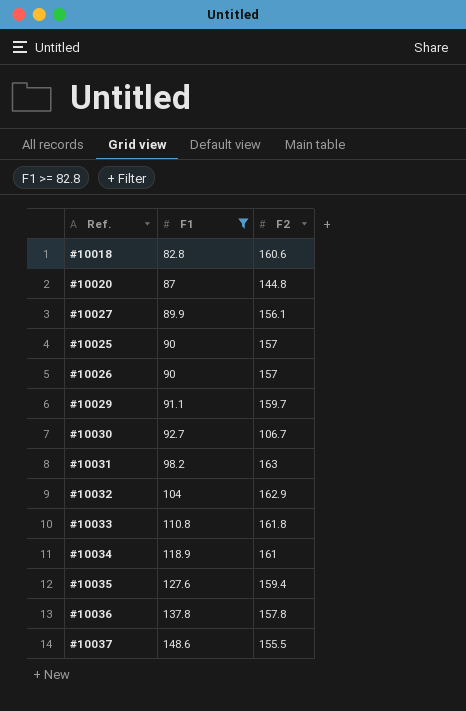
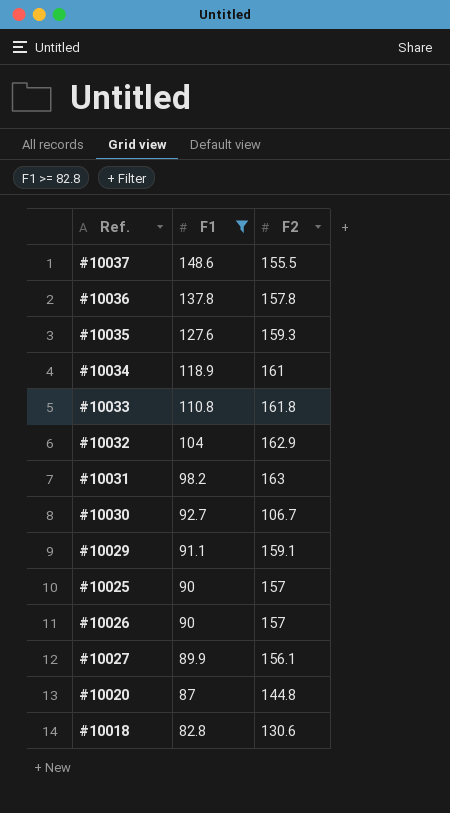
row order: F1 ascending -> F1 descending
#10035 | F2: 159.4 -> 159.3
#10029 | F2: 159.7 -> 159.1
#10018 | F2: 160.6 -> 130.6

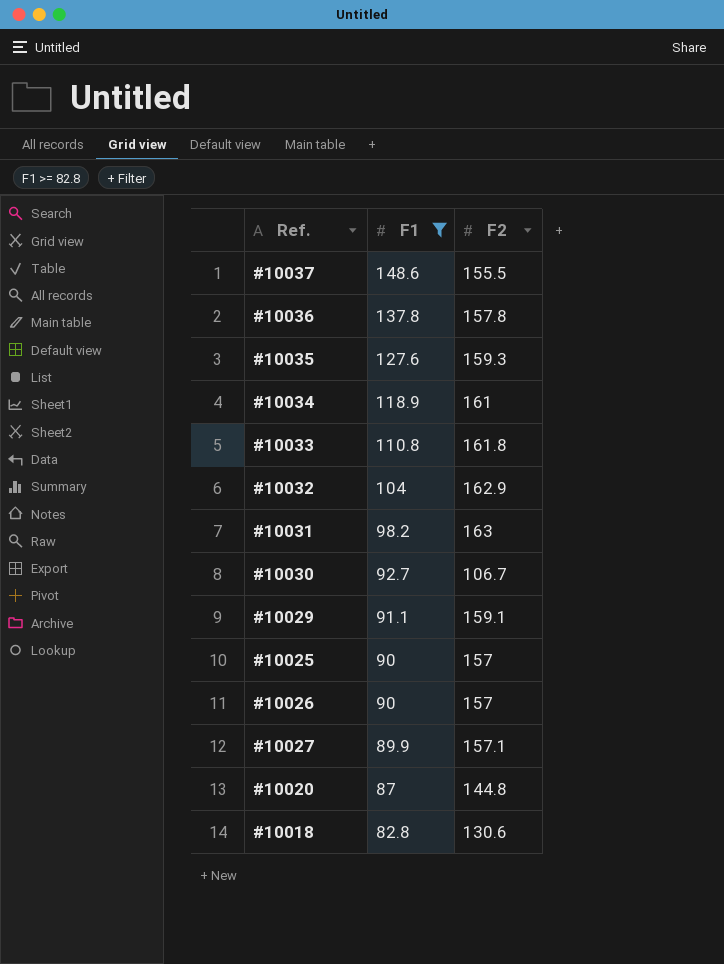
#10027 | F2: 156.1 -> 157.1

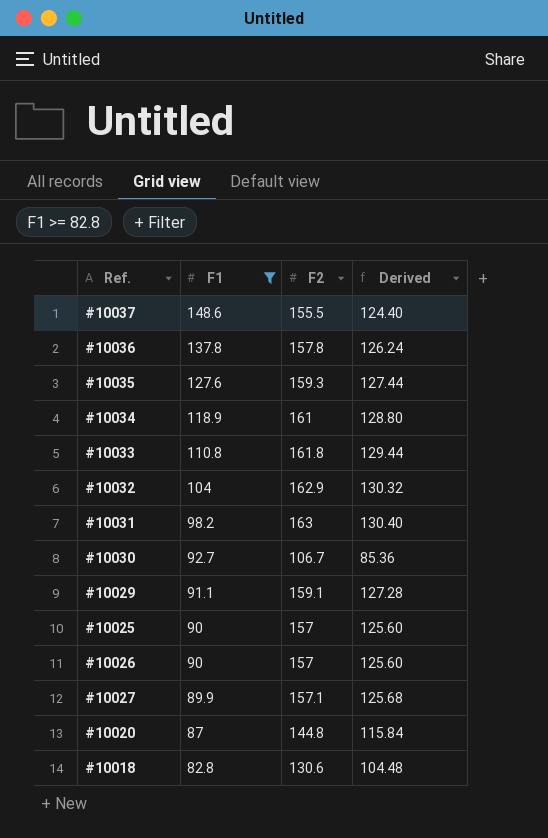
column Derived | formula: none -> [F2] * 0.8

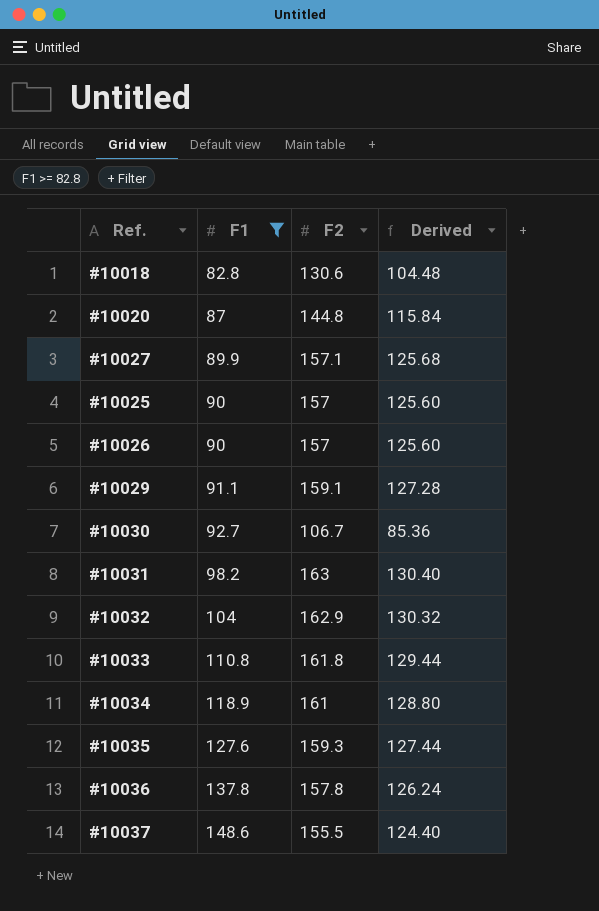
row order: F1 descending -> F1 ascending

